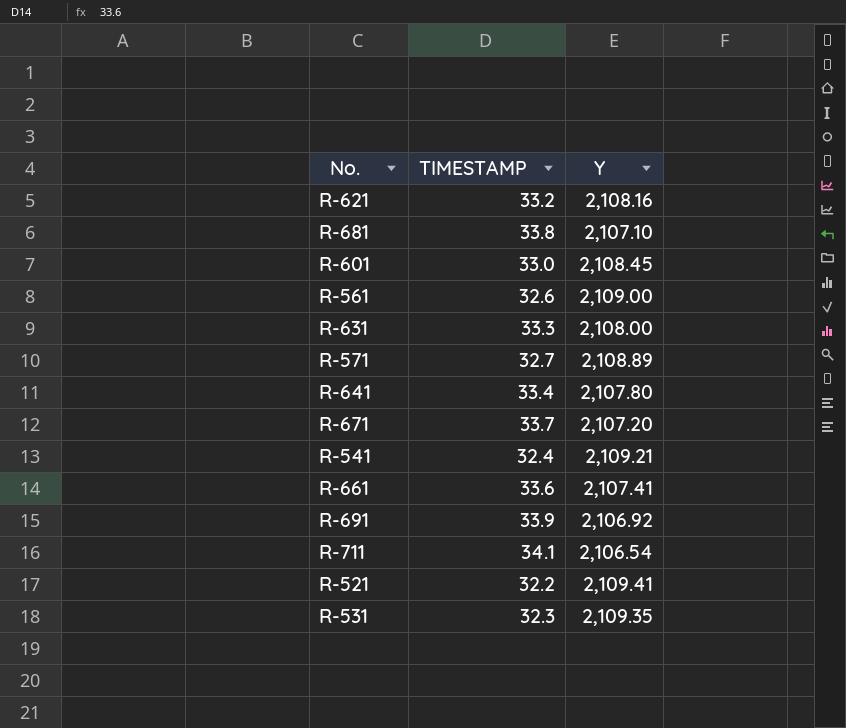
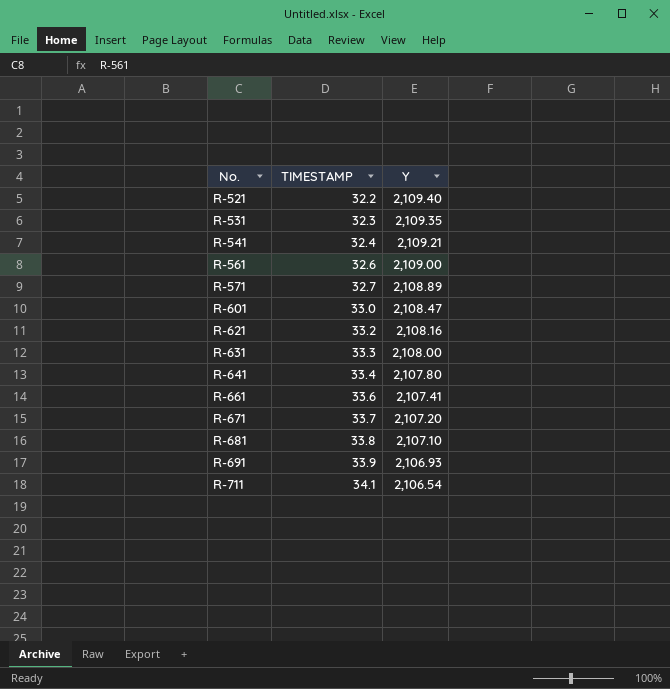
row order: none -> No. ascending
R-521 | Y: 2,109.41 -> 2,109.40
R-601 | Y: 2,108.45 -> 2,108.47
R-691 | Y: 2,106.92 -> 2,106.93

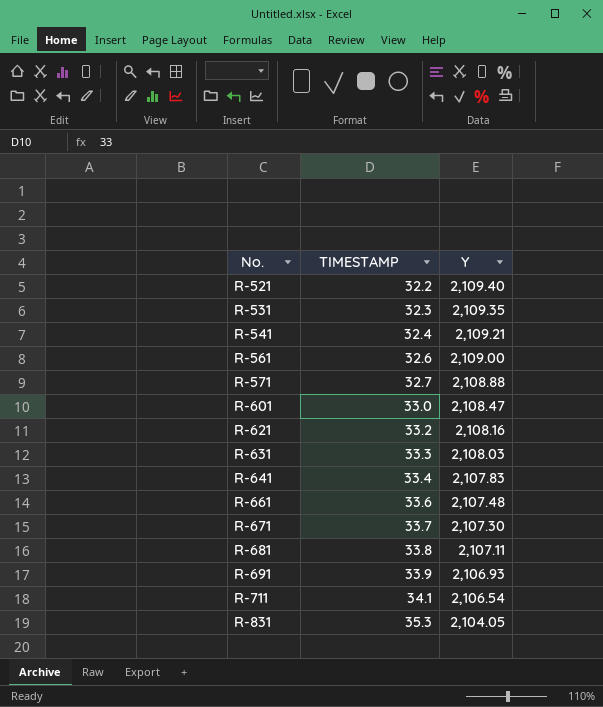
R-571 | Y: 2,108.89 -> 2,108.88
R-631 | Y: 2,108.00 -> 2,108.03
R-641 | Y: 2,107.80 -> 2,107.83
R-661 | Y: 2,107.41 -> 2,107.48
R-671 | Y: 2,107.20 -> 2,107.30
R-681 | Y: 2,107.10 -> 2,107.11
row R-831: none -> 35.3 | 2,104.05

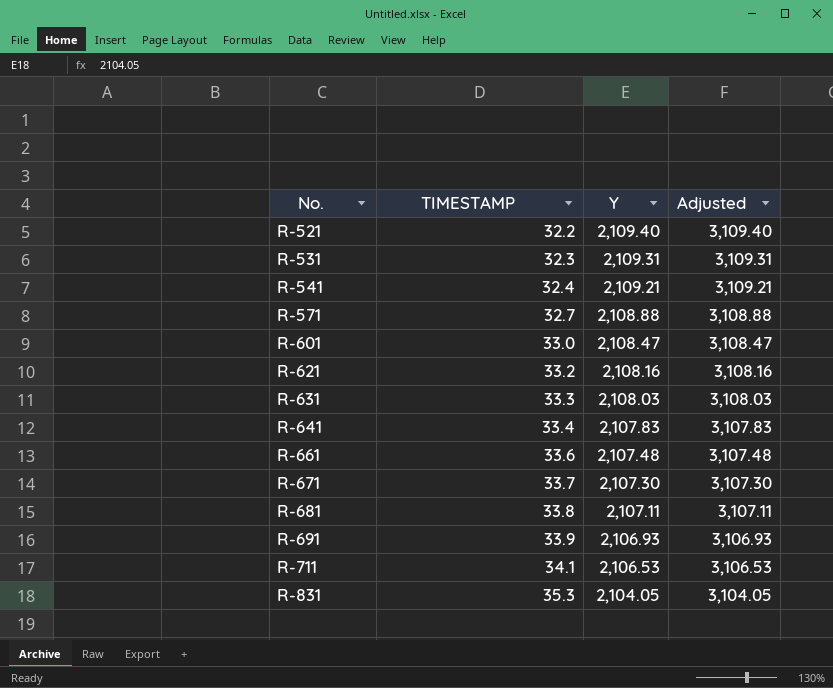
column Adjusted | formula: none -> [Y] + 1000
row R-561: 32.6 | 2,109.00 -> none
R-531 | Y: 2,109.35 -> 2,109.31
R-711 | Y: 2,106.54 -> 2,106.53

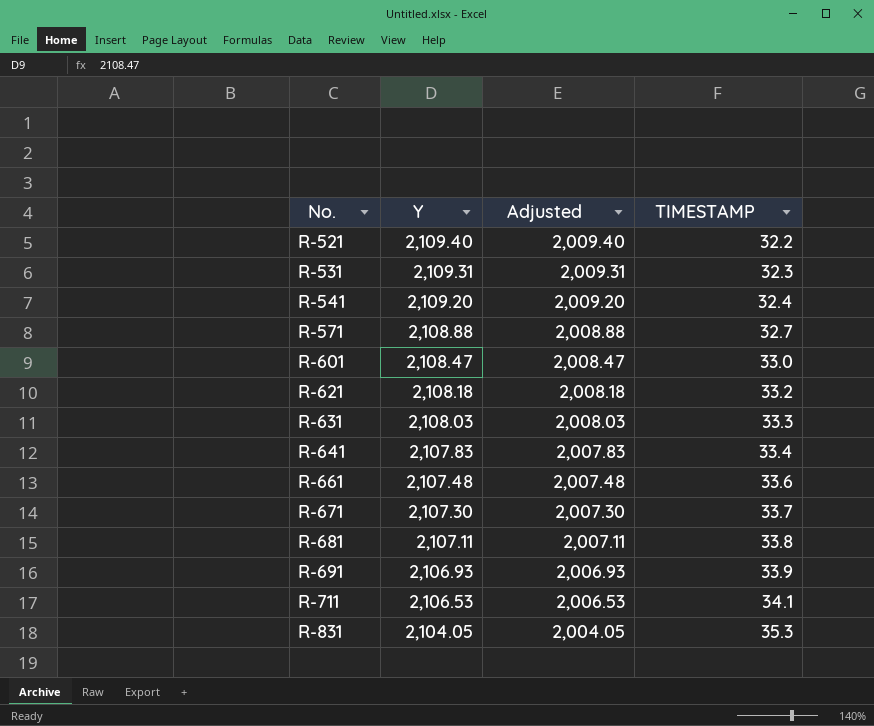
column Adjusted | formula: [Y] + 1000 -> [Y] - 100
column TIMESTAMP | position: 2 -> 4
R-541 | Y: 2,109.21 -> 2,109.20
R-621 | Y: 2,108.16 -> 2,108.18

